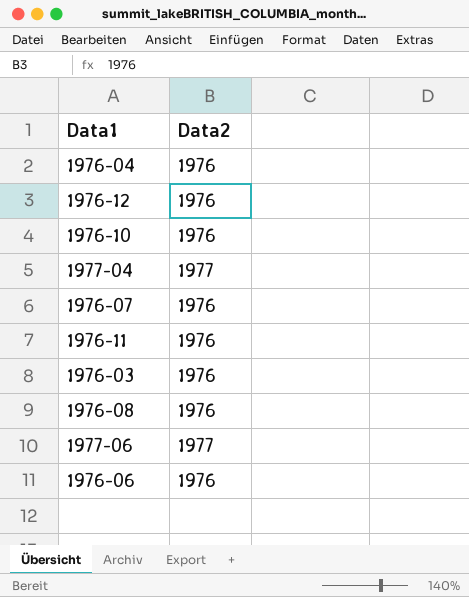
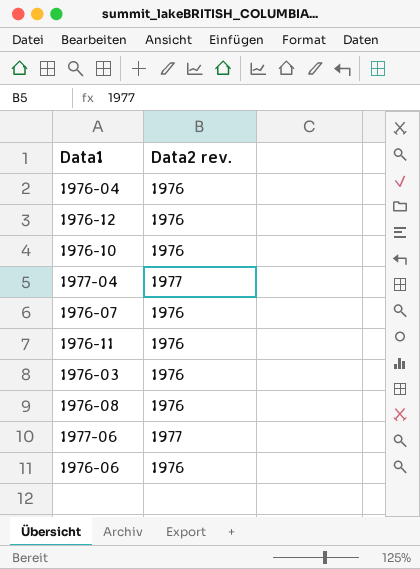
column name: Data2 -> Data2 rev.

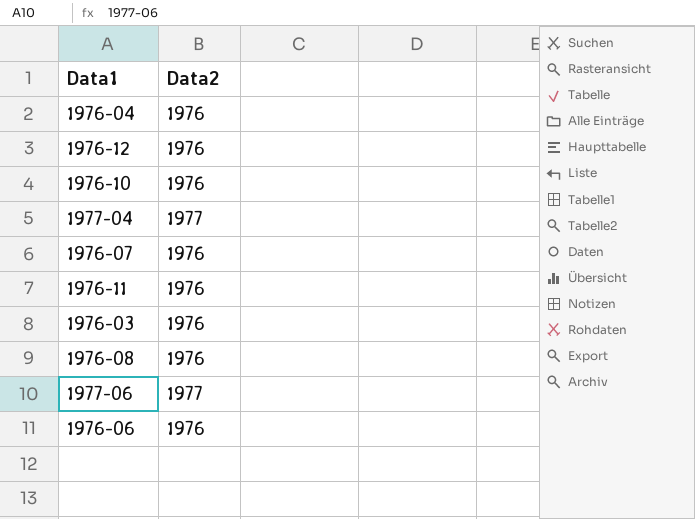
column name: Data2 rev. -> Data2

